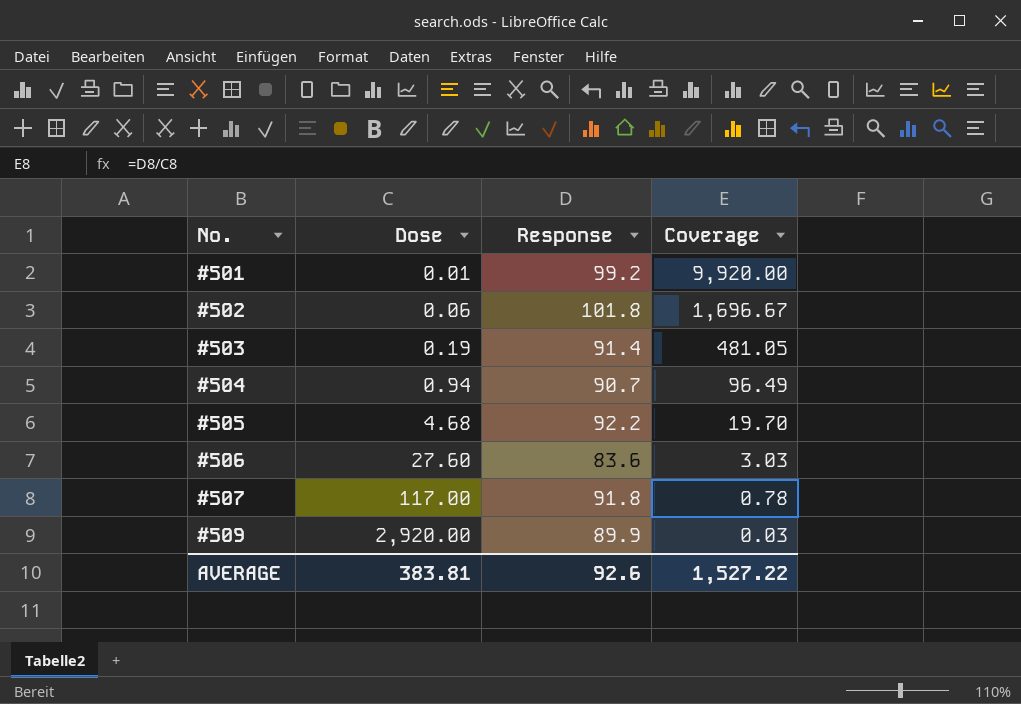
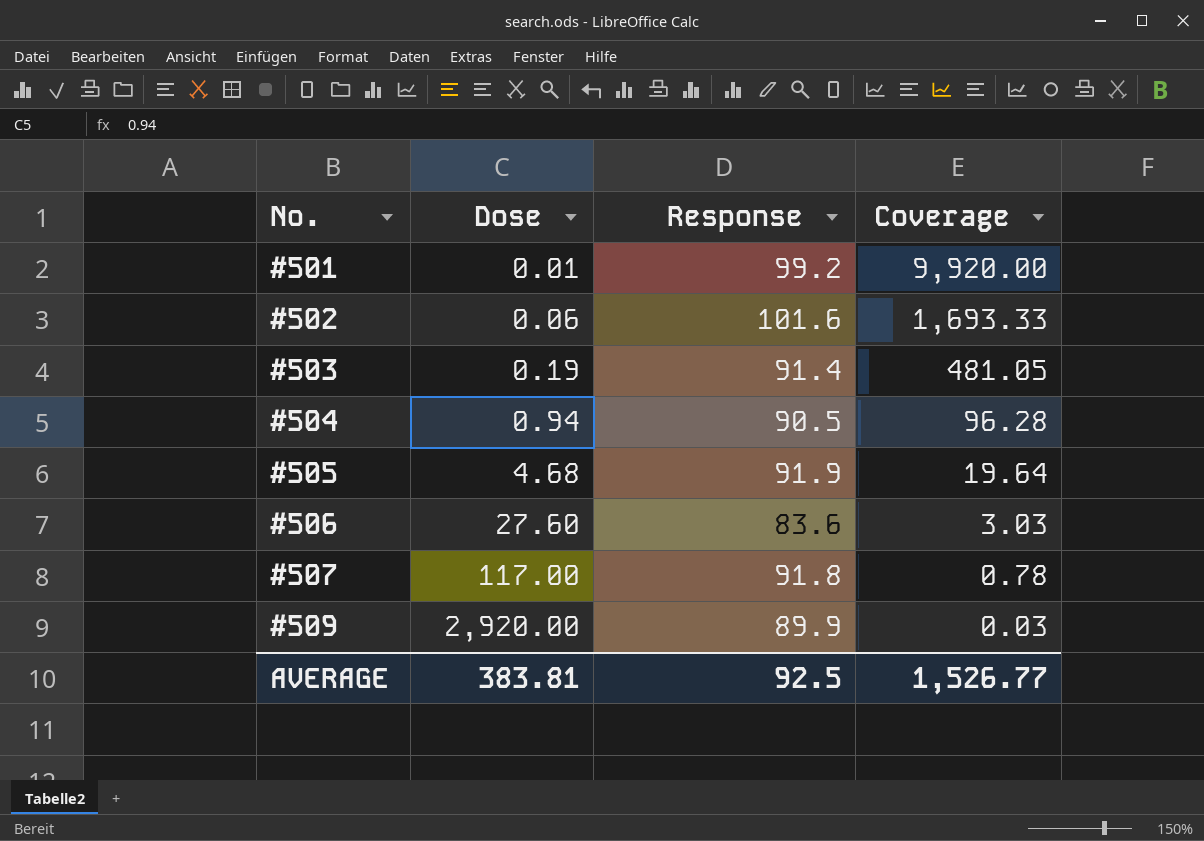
#502 | Response: 101.8 -> 101.6
#502 | Coverage: 1,696.67 -> 1,693.33
#504 | Response: 90.7 -> 90.5
#504 | Coverage: 96.49 -> 96.28
#505 | Response: 92.2 -> 91.9
#505 | Coverage: 19.70 -> 19.64
AVERAGE | Response: 92.6 -> 92.5
AVERAGE | Coverage: 1,527.22 -> 1,526.77

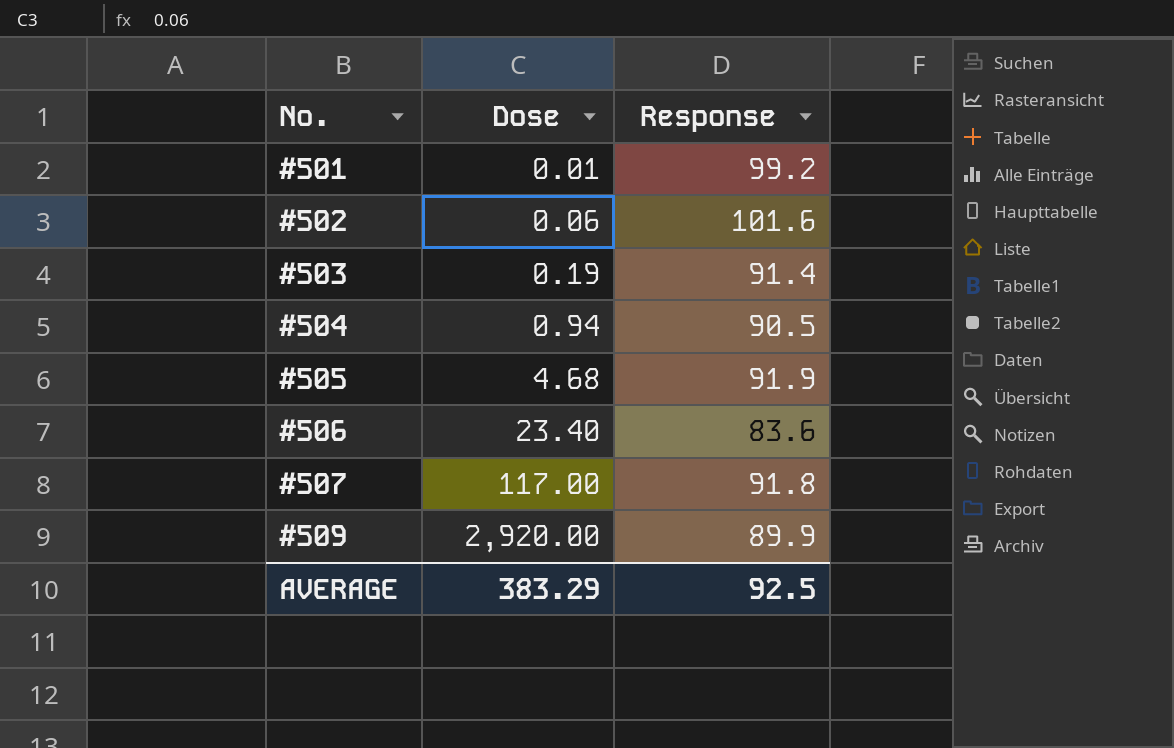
column Coverage | formula: [Response] / [Dose] -> none
#506 | Dose: 27.60 -> 23.40
AVERAGE | Dose: 383.81 -> 383.29

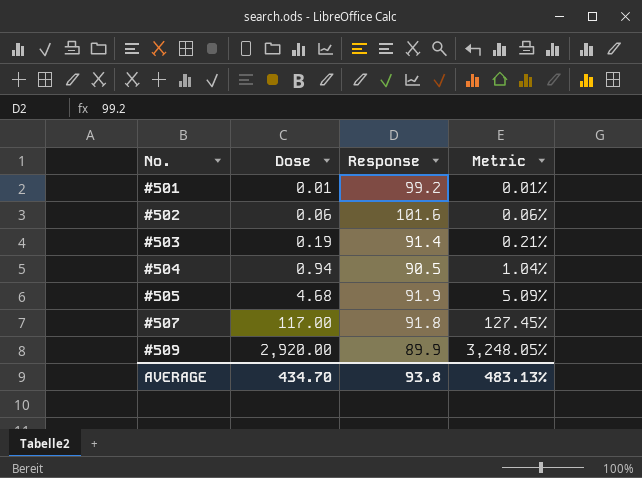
column Metric | formula: none -> [Dose] / [Response]
row #506: 23.40 | 83.6 -> none
AVERAGE | Dose: 383.29 -> 434.70
AVERAGE | Response: 92.5 -> 93.8

